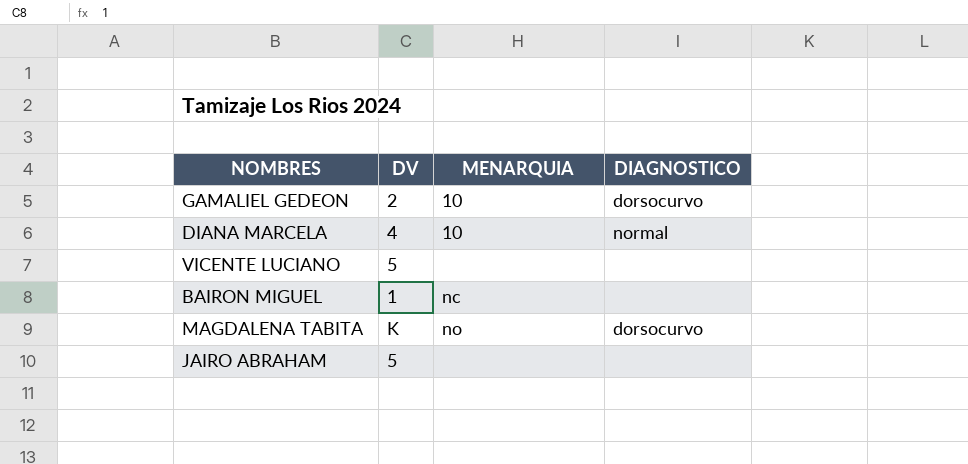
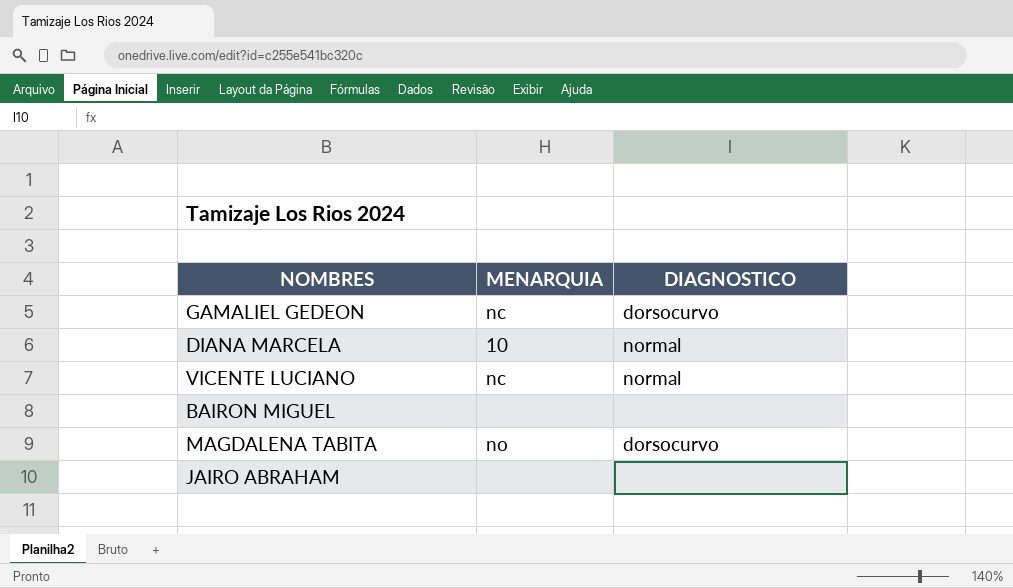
column DV | position: 2 -> none
GAMALIEL GEDEON | MENARQUIA: 10 -> nc
VICENTE LUCIANO | MENARQUIA: none -> nc
VICENTE LUCIANO | DIAGNOSTICO: none -> normal
BAIRON MIGUEL | MENARQUIA: nc -> none

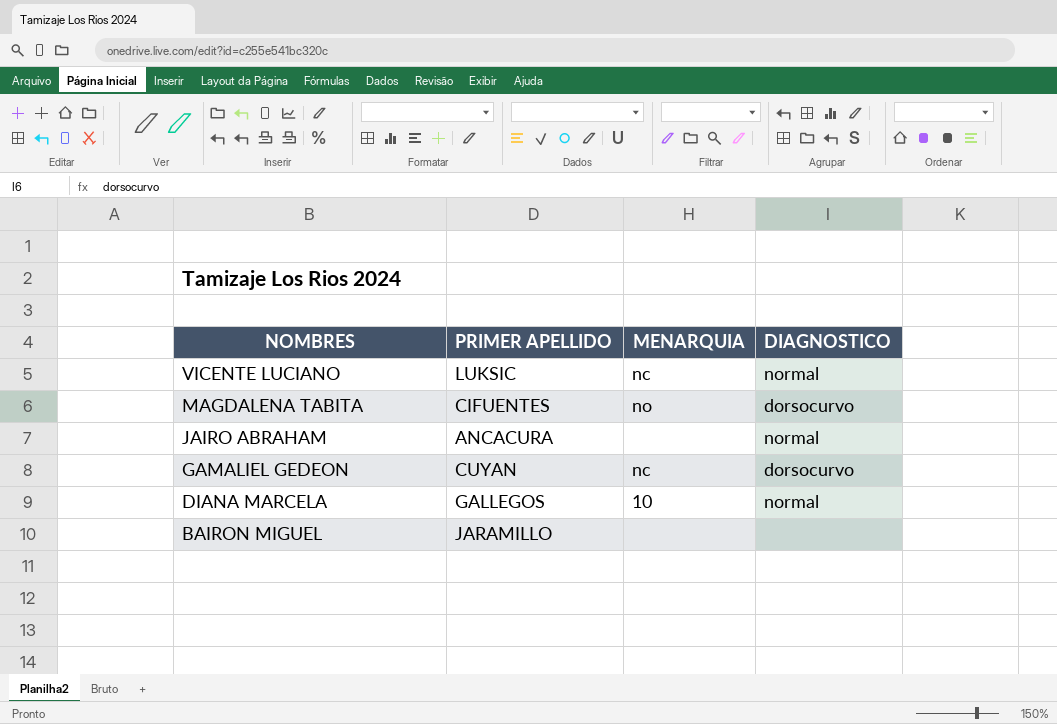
row order: none -> NOMBRES descending
column PRIMER APELLIDO | position: none -> 2
JAIRO ABRAHAM | DIAGNOSTICO: none -> normal

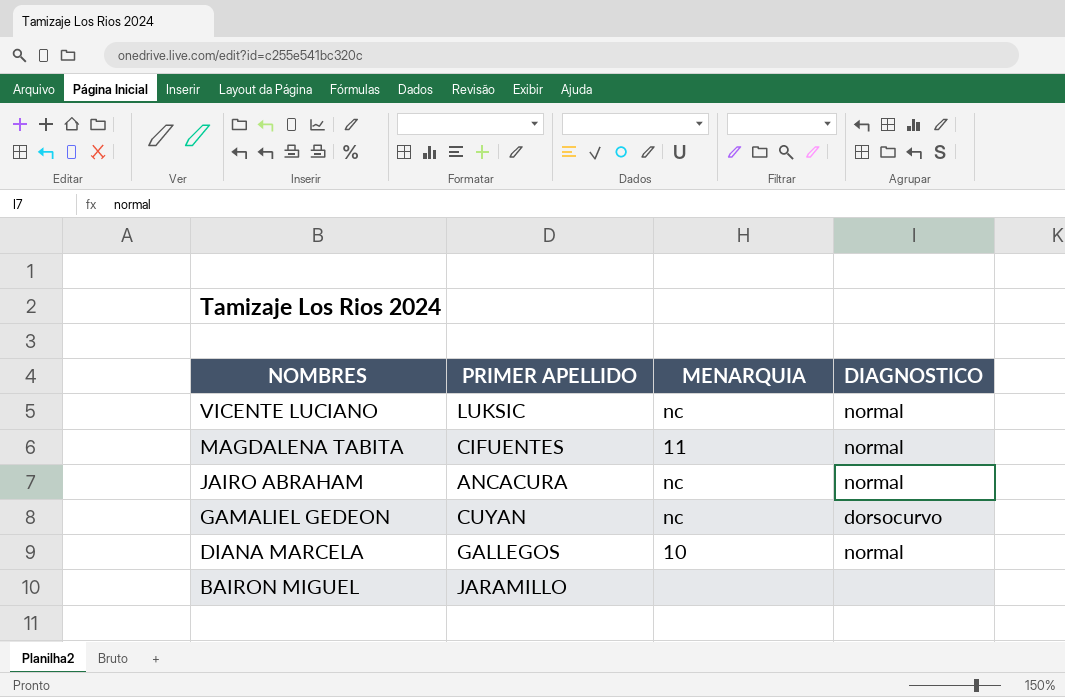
MAGDALENA TABITA | MENARQUIA: no -> 11
MAGDALENA TABITA | DIAGNOSTICO: dorsocurvo -> normal
JAIRO ABRAHAM | MENARQUIA: none -> nc

